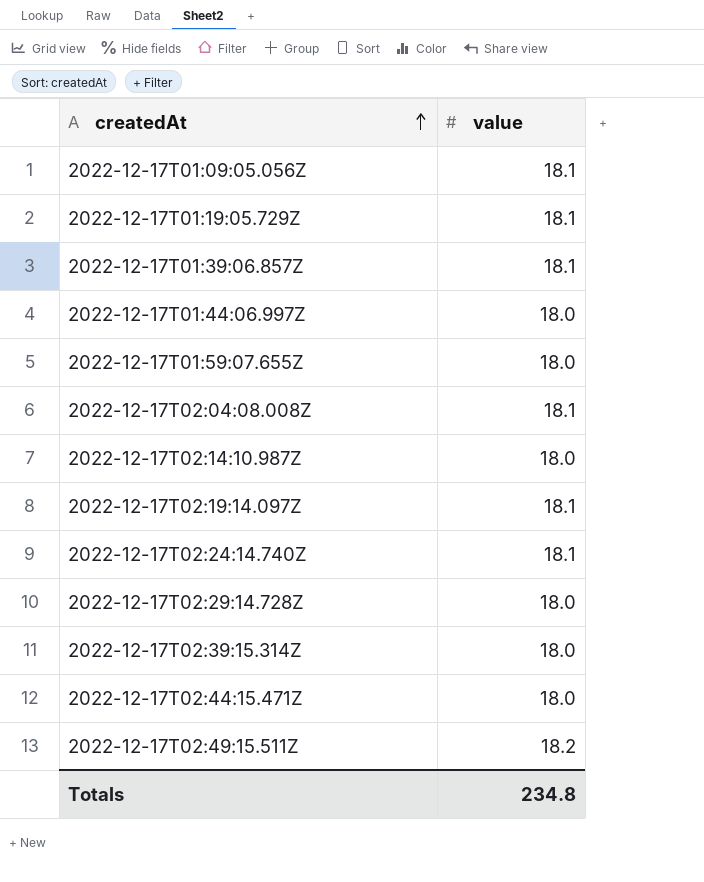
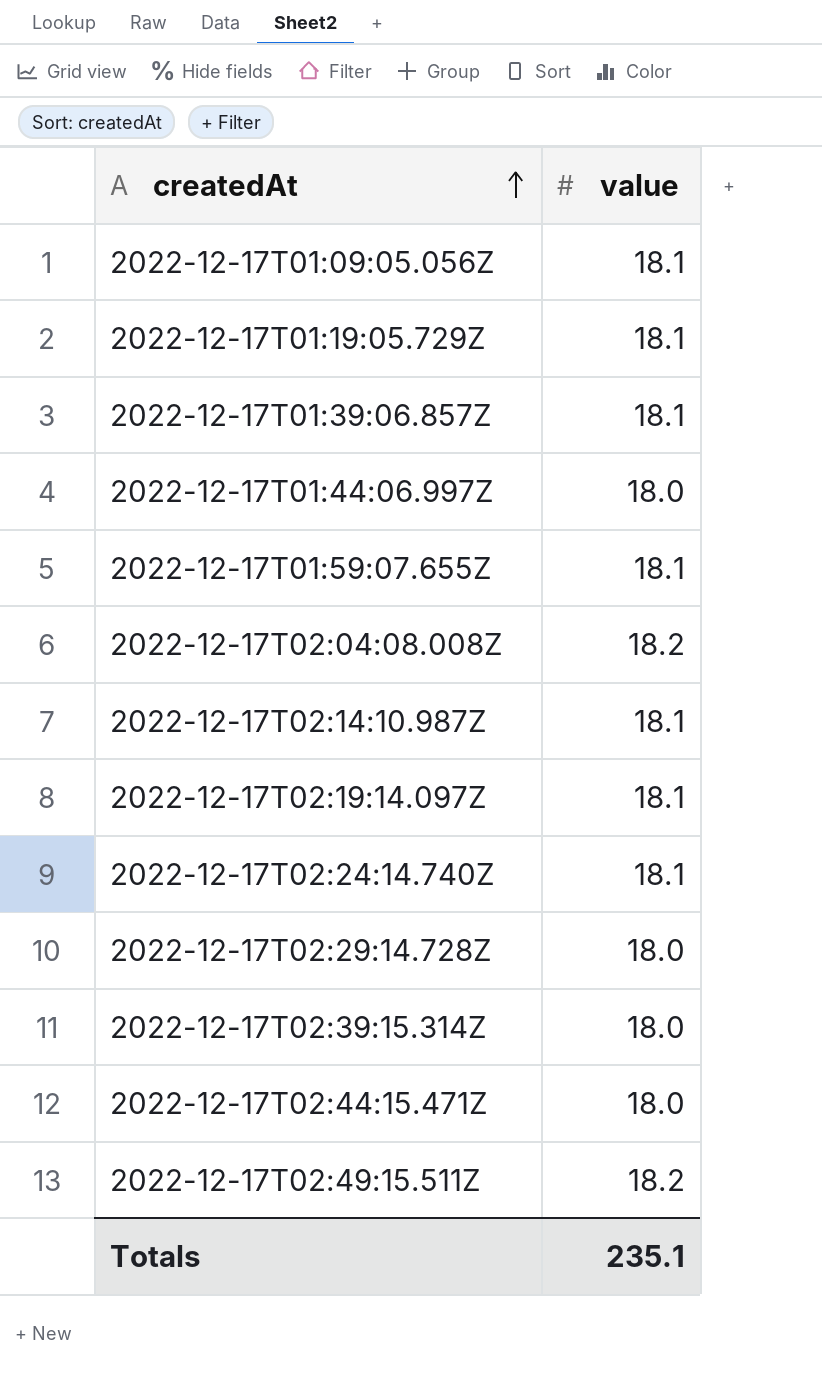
2022-12-17T01:59:07.655Z | value: 18.0 -> 18.1
2022-12-17T02:04:08.008Z | value: 18.1 -> 18.2
2022-12-17T02:14:10.987Z | value: 18.0 -> 18.1
Totals | value: 234.8 -> 235.1

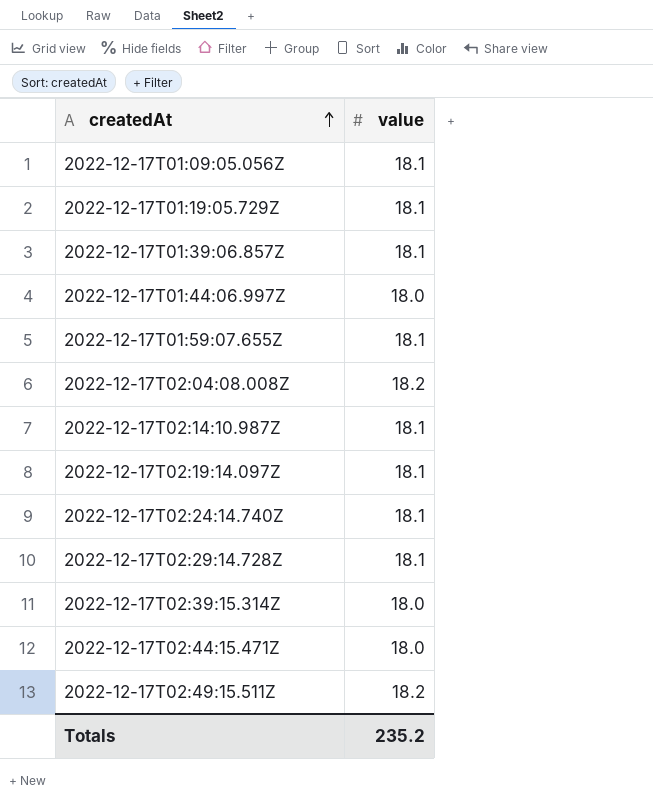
2022-12-17T02:29:14.728Z | value: 18.0 -> 18.1
Totals | value: 235.1 -> 235.2

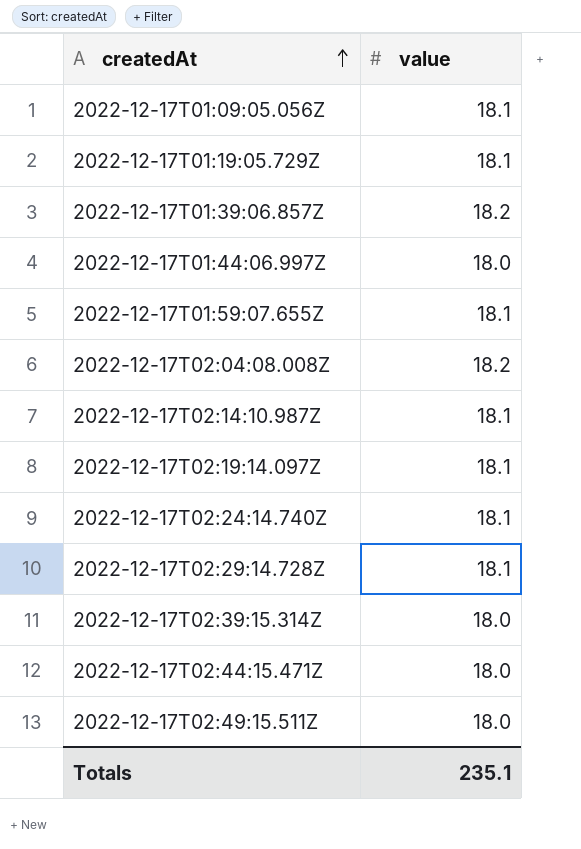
2022-12-17T01:39:06.857Z | value: 18.1 -> 18.2
2022-12-17T02:49:15.511Z | value: 18.2 -> 18.0
Totals | value: 235.2 -> 235.1

